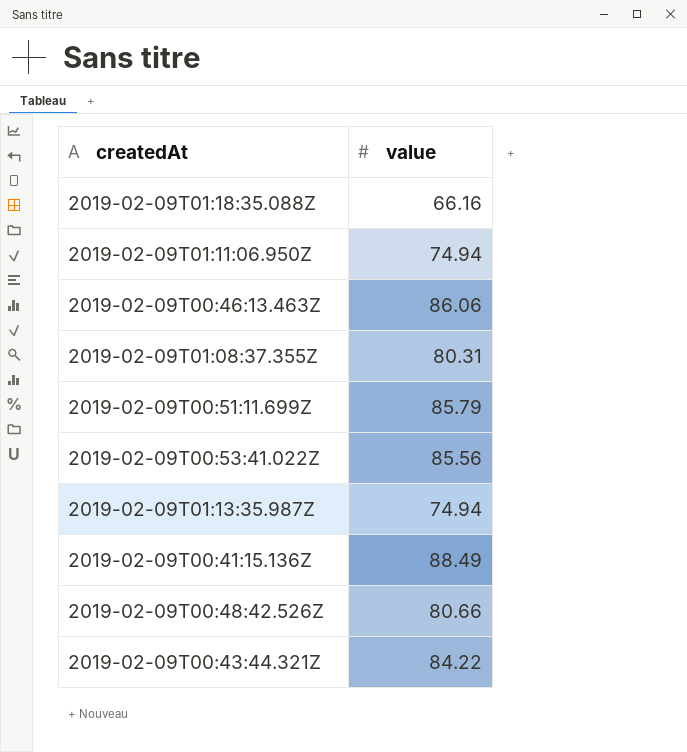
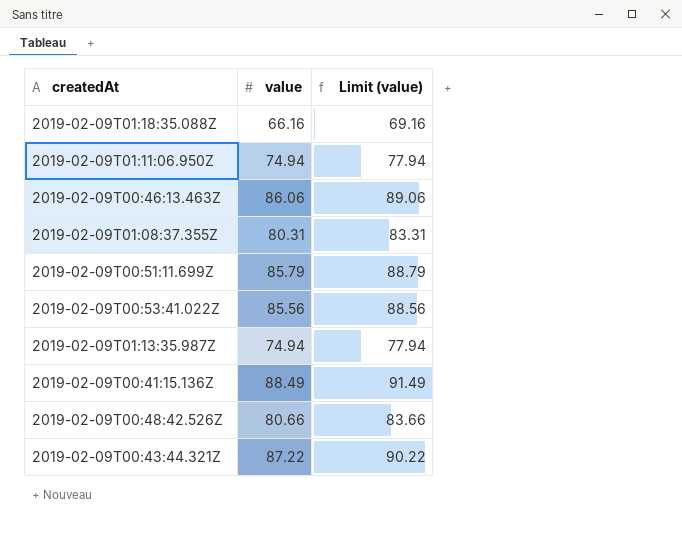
column Limit (value) | formula: none -> [value] + 3
2019-02-09T00:43:44.321Z | value: 84.22 -> 87.22

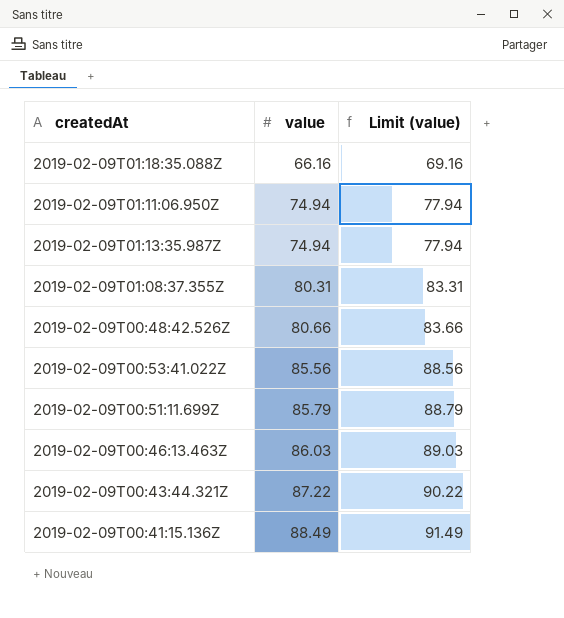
row order: none -> value ascending
2019-02-09T00:46:13.463Z | value: 86.06 -> 86.03
2019-02-09T00:46:13.463Z | Limit (value): 89.06 -> 89.03

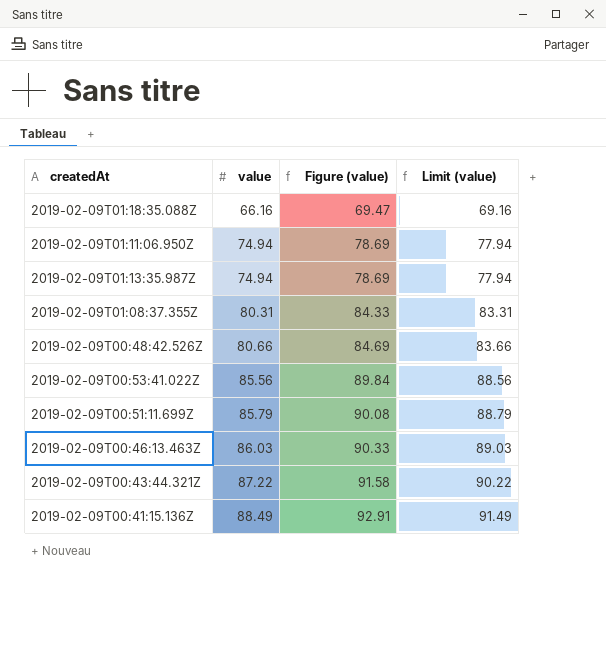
column Figure (value) | formula: none -> [value] * 1.05

